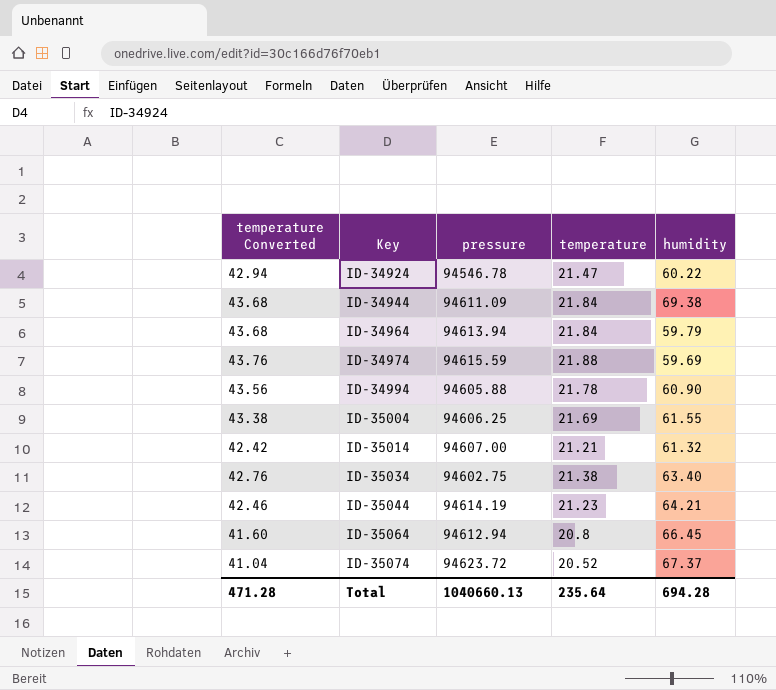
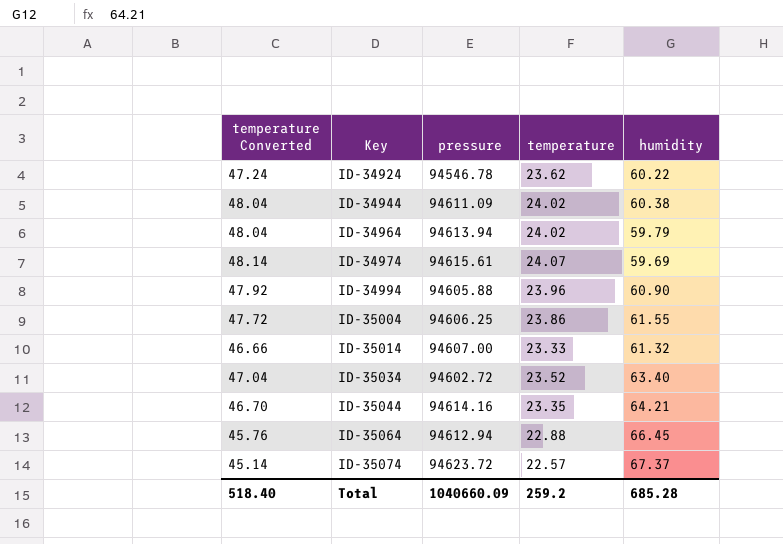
ID-34924 | temperature Converted: 42.94 -> 47.24
ID-34924 | temperature: 21.47 -> 23.62
ID-34944 | temperature Converted: 43.68 -> 48.04
ID-34944 | temperature: 21.84 -> 24.02
ID-34944 | humidity: 69.38 -> 60.38
ID-34964 | temperature Converted: 43.68 -> 48.04
ID-34964 | temperature: 21.84 -> 24.02
ID-34974 | temperature Converted: 43.76 -> 48.14
ID-34974 | pressure: 94615.59 -> 94615.61
ID-34974 | temperature: 21.88 -> 24.07
ID-34994 | temperature Converted: 43.56 -> 47.92
ID-34994 | temperature: 21.78 -> 23.96
ID-35004 | temperature Converted: 43.38 -> 47.72
ID-35004 | temperature: 21.69 -> 23.86
ID-35014 | temperature Converted: 42.42 -> 46.66
ID-35014 | temperature: 21.21 -> 23.33
ID-35034 | temperature Converted: 42.76 -> 47.04
ID-35034 | pressure: 94602.75 -> 94602.72
ID-35034 | temperature: 21.38 -> 23.52
ID-35044 | temperature Converted: 42.46 -> 46.70
ID-35044 | pressure: 94614.19 -> 94614.16
ID-35044 | temperature: 21.23 -> 23.35
ID-35064 | temperature Converted: 41.60 -> 45.76
ID-35064 | temperature: 20.8 -> 22.88
ID-35074 | temperature Converted: 41.04 -> 45.14
ID-35074 | temperature: 20.52 -> 22.57
Total | temperature Converted: 471.28 -> 518.40
Total | pressure: 1040660.13 -> 1040660.09
Total | temperature: 235.64 -> 259.2
Total | humidity: 694.28 -> 685.28

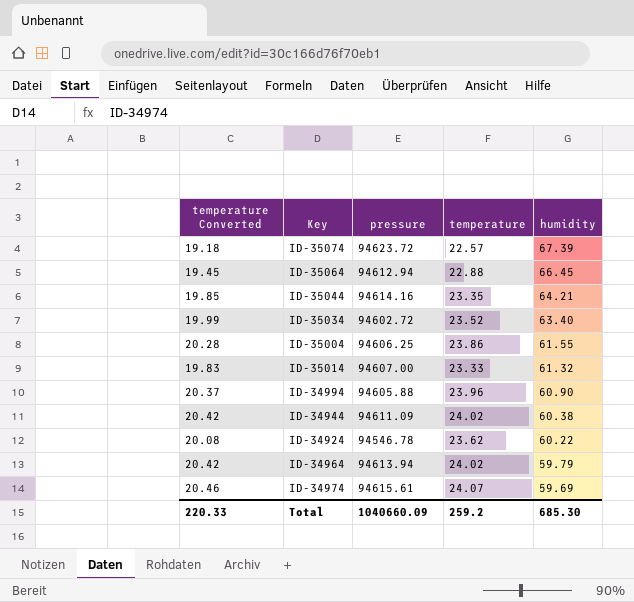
row order: Key ascending -> humidity descending
column temperature Converted | formula: [temperature] * 2 -> [temperature] * 0.85
ID-35074 | humidity: 67.37 -> 67.39
Total | temperature Converted: 518.40 -> 220.33
Total | humidity: 685.28 -> 685.30

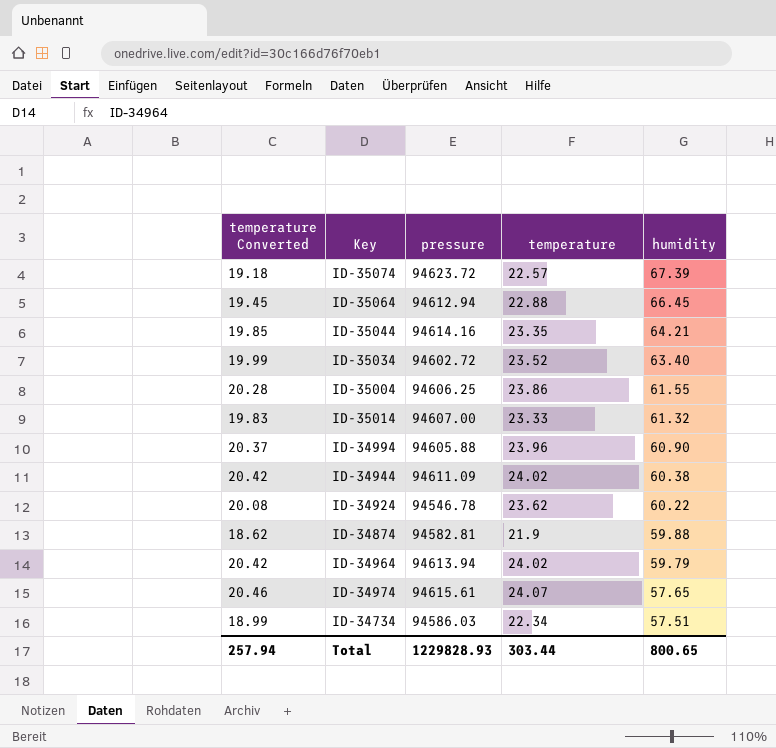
row ID-34874: none -> 18.62 | 94582.81 | 21.9 | 59.88
ID-34974 | humidity: 59.69 -> 57.65
row ID-34734: none -> 18.99 | 94586.03 | 22.34 | 57.51
Total | temperature Converted: 220.33 -> 257.94
Total | pressure: 1040660.09 -> 1229828.93
Total | temperature: 259.2 -> 303.44
Total | humidity: 685.30 -> 800.65

